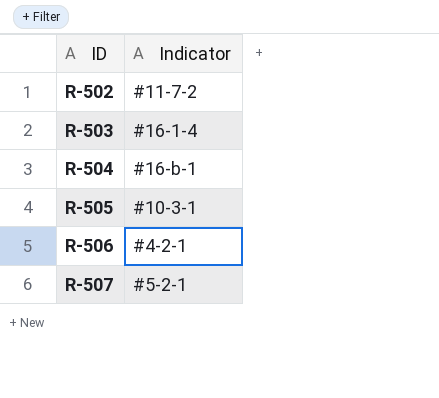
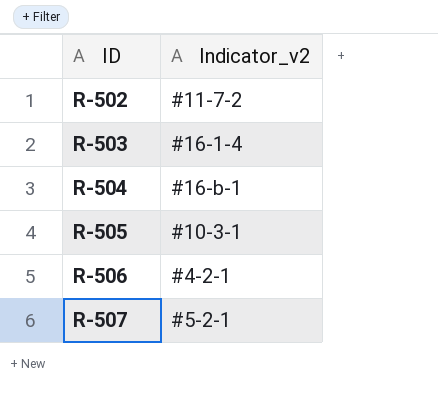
column name: Indicator -> Indicator_v2

